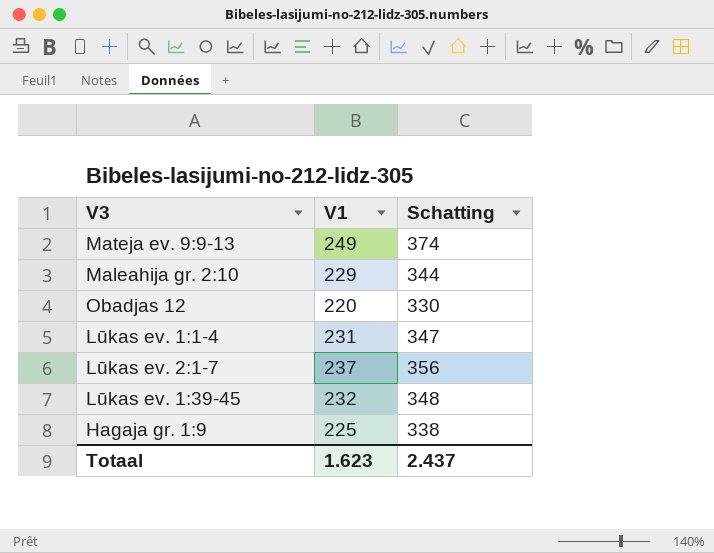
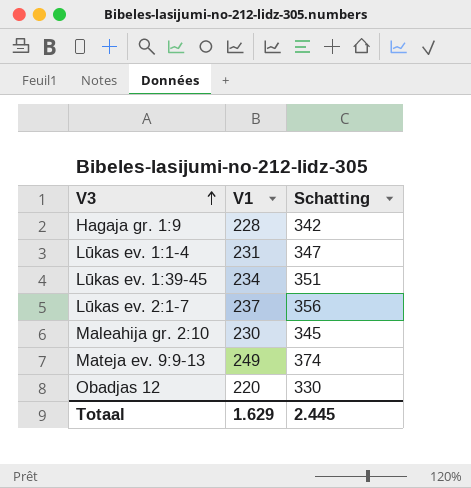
row order: none -> V3 ascending
Hagaja gr. 1:9 | V1: 225 -> 228
Hagaja gr. 1:9 | Schatting: 338 -> 342
Lūkas ev. 1:39-45 | V1: 232 -> 234
Lūkas ev. 1:39-45 | Schatting: 348 -> 351
Maleahija gr. 2:10 | V1: 229 -> 230
Maleahija gr. 2:10 | Schatting: 344 -> 345
Totaal | V1: 1.623 -> 1.629
Totaal | Schatting: 2.437 -> 2.445

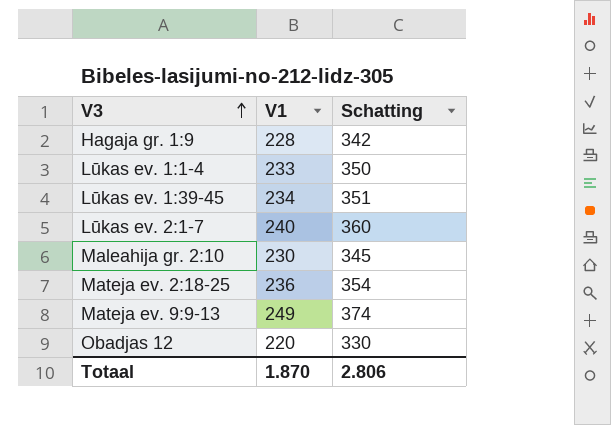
Lūkas ev. 1:1-4 | V1: 231 -> 233
Lūkas ev. 1:1-4 | Schatting: 347 -> 350
Lūkas ev. 2:1-7 | V1: 237 -> 240
Lūkas ev. 2:1-7 | Schatting: 356 -> 360
row Mateja ev. 2:18-25: none -> 236 | 354
Totaal | V1: 1.629 -> 1.870
Totaal | Schatting: 2.445 -> 2.806

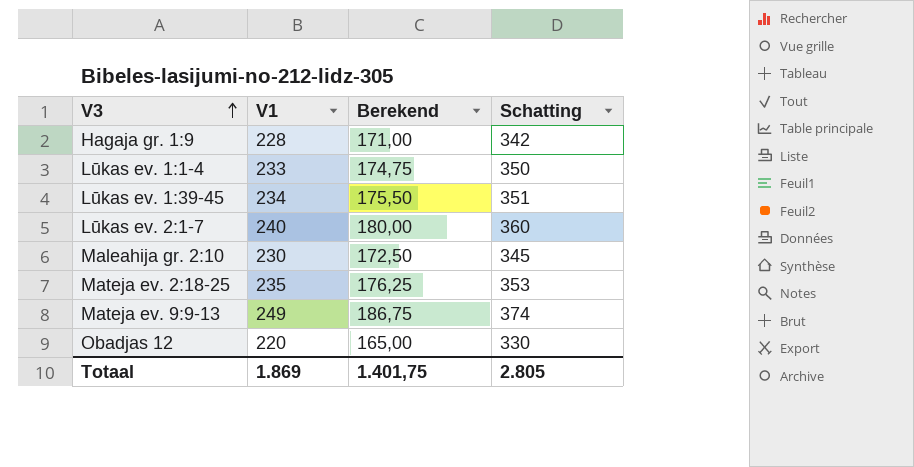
column Berekend | formula: none -> [V1] * 0,75
Mateja ev. 2:18-25 | V1: 236 -> 235
Mateja ev. 2:18-25 | Schatting: 354 -> 353
Totaal | V1: 1.870 -> 1.869
Totaal | Schatting: 2.806 -> 2.805

